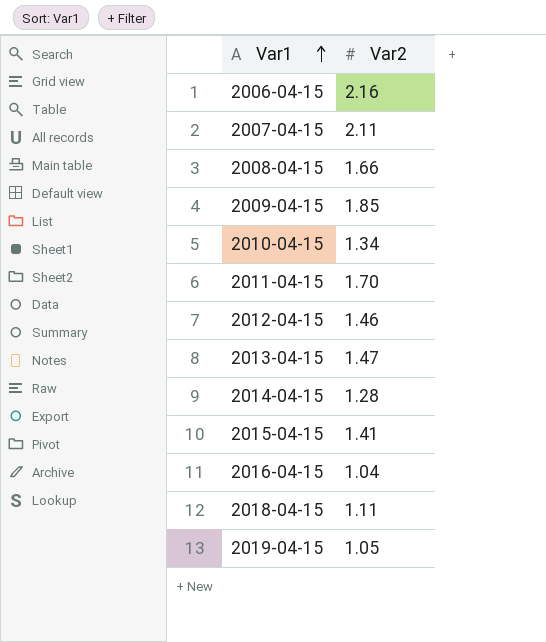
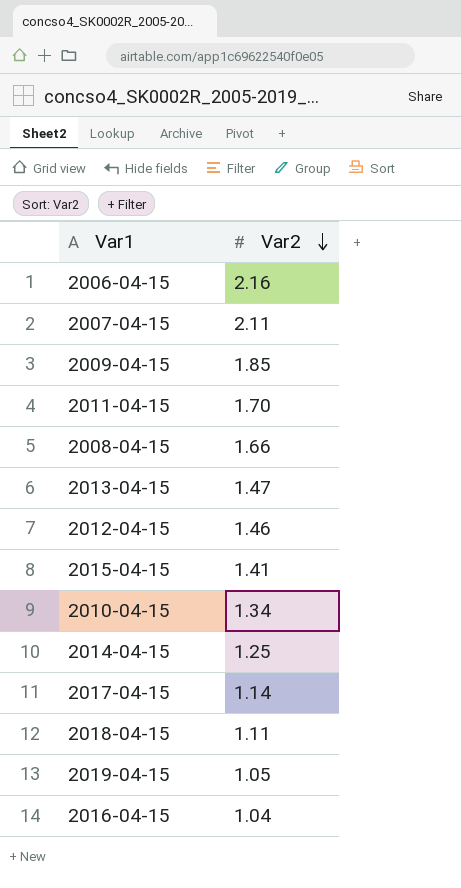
row order: Var1 ascending -> Var2 descending
2014-04-15 | Var2: 1.28 -> 1.25
row 2017-04-15: none -> 1.14

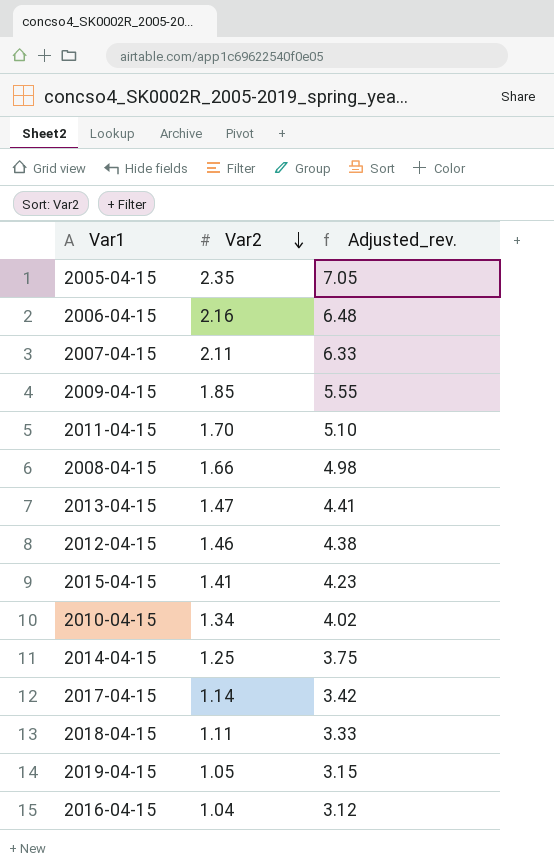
column Adjusted_rev. | formula: none -> [Var2] * 3
row 2005-04-15: none -> 2.35 | 7.05

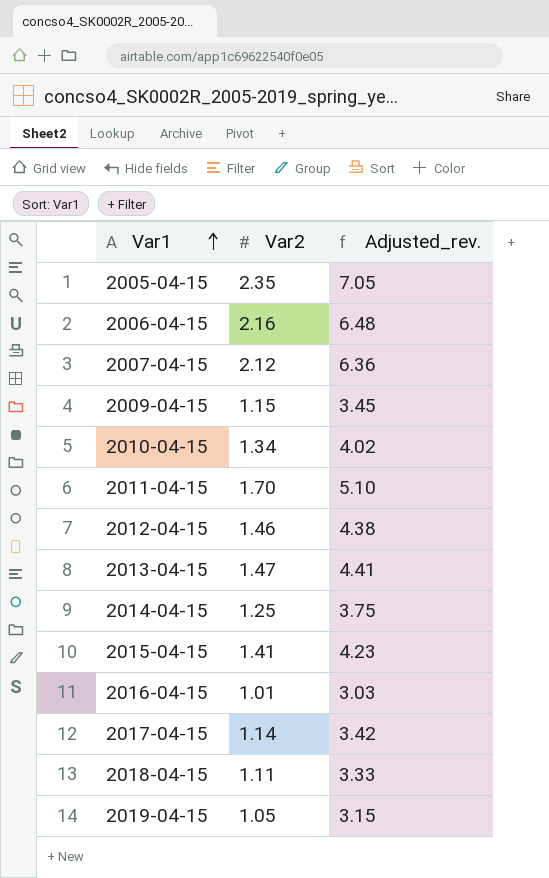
row order: Var2 descending -> Var1 ascending
row 2008-04-15: 1.66 | 4.98 -> none
2007-04-15 | Var2: 2.11 -> 2.12
2007-04-15 | Adjusted_rev.: 6.33 -> 6.36
2009-04-15 | Var2: 1.85 -> 1.15
2009-04-15 | Adjusted_rev.: 5.55 -> 3.45
2016-04-15 | Var2: 1.04 -> 1.01
2016-04-15 | Adjusted_rev.: 3.12 -> 3.03

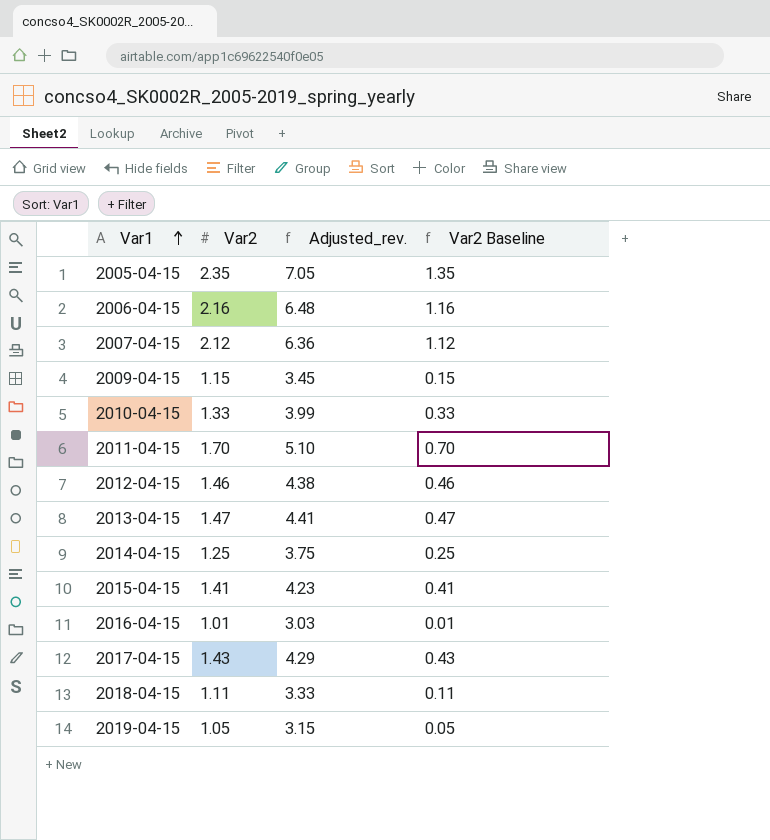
column Var2 Baseline | formula: none -> [Var2] - 1
2010-04-15 | Var2: 1.34 -> 1.33
2010-04-15 | Adjusted_rev.: 4.02 -> 3.99
2017-04-15 | Var2: 1.14 -> 1.43
2017-04-15 | Adjusted_rev.: 3.42 -> 4.29

